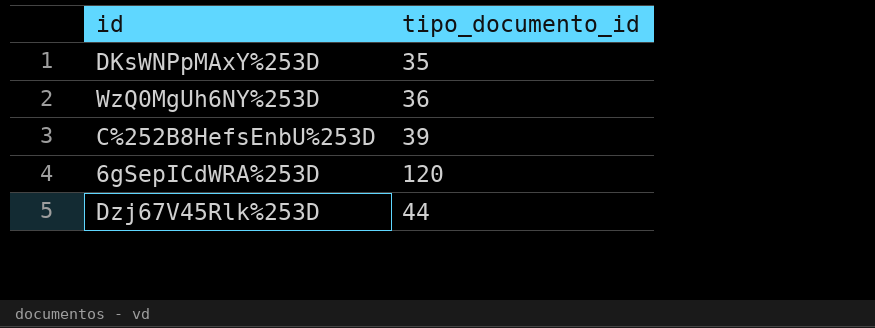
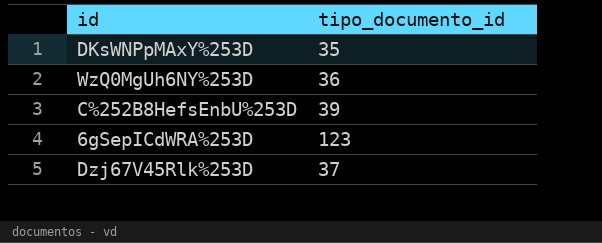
6gSepICdWRA%253D | tipo_documento_id: 120 -> 123
Dzj67V45Rlk%253D | tipo_documento_id: 44 -> 37

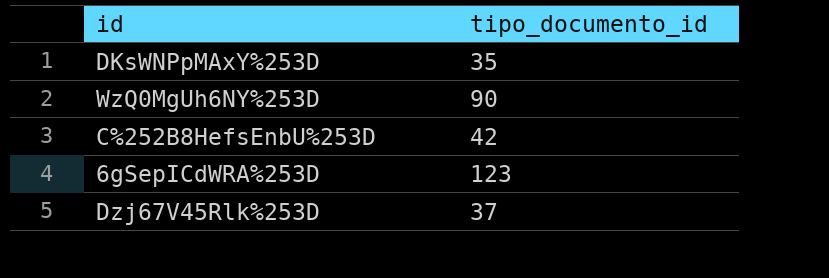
WzQ0MgUh6NY%253D | tipo_documento_id: 36 -> 90
C%252B8HefsEnbU%253D | tipo_documento_id: 39 -> 42

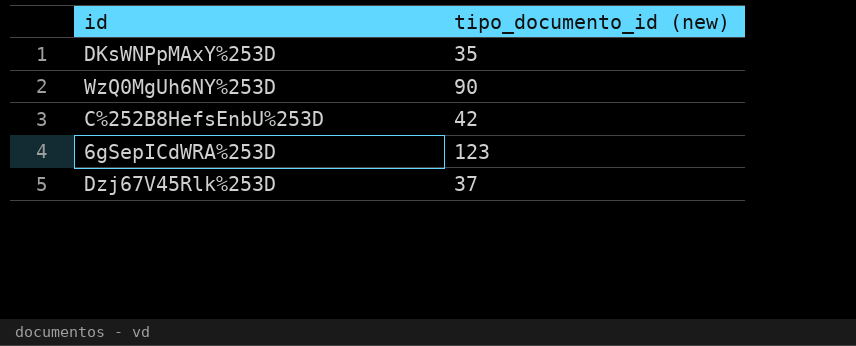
column name: tipo_documento_id -> tipo_documento_id (new)

